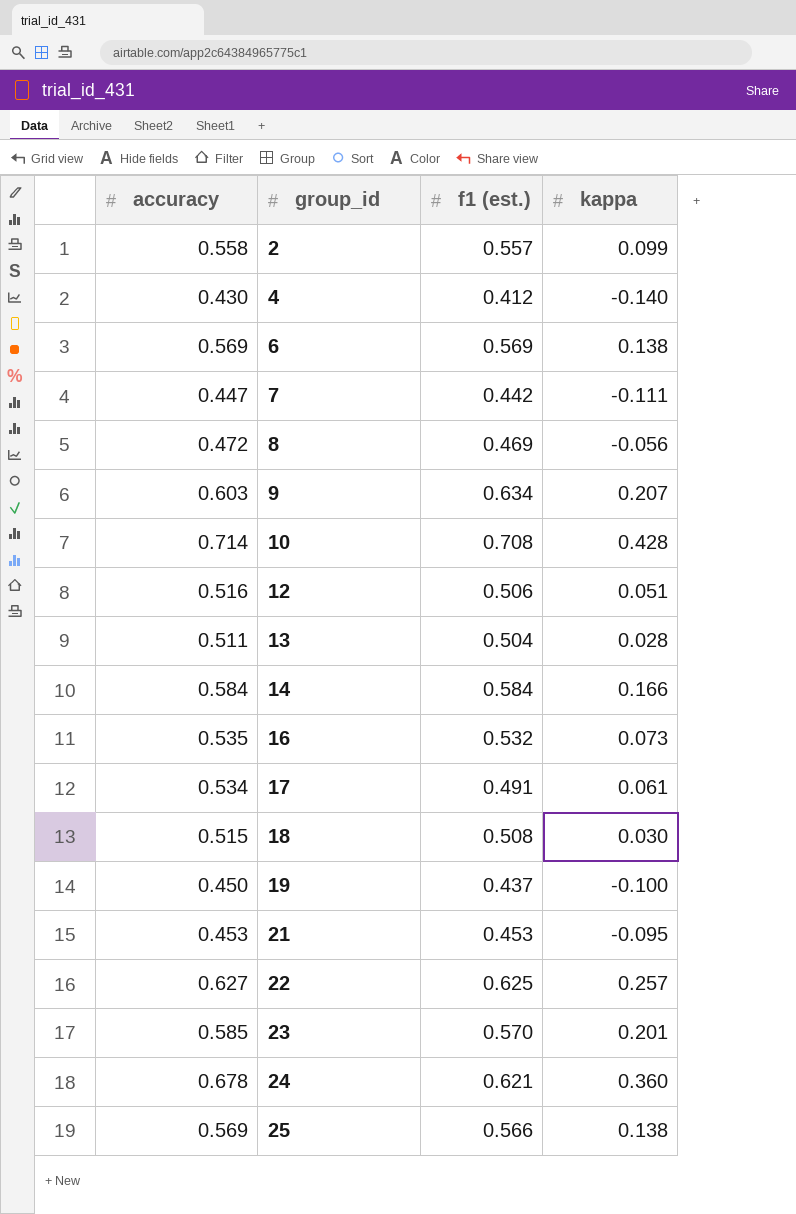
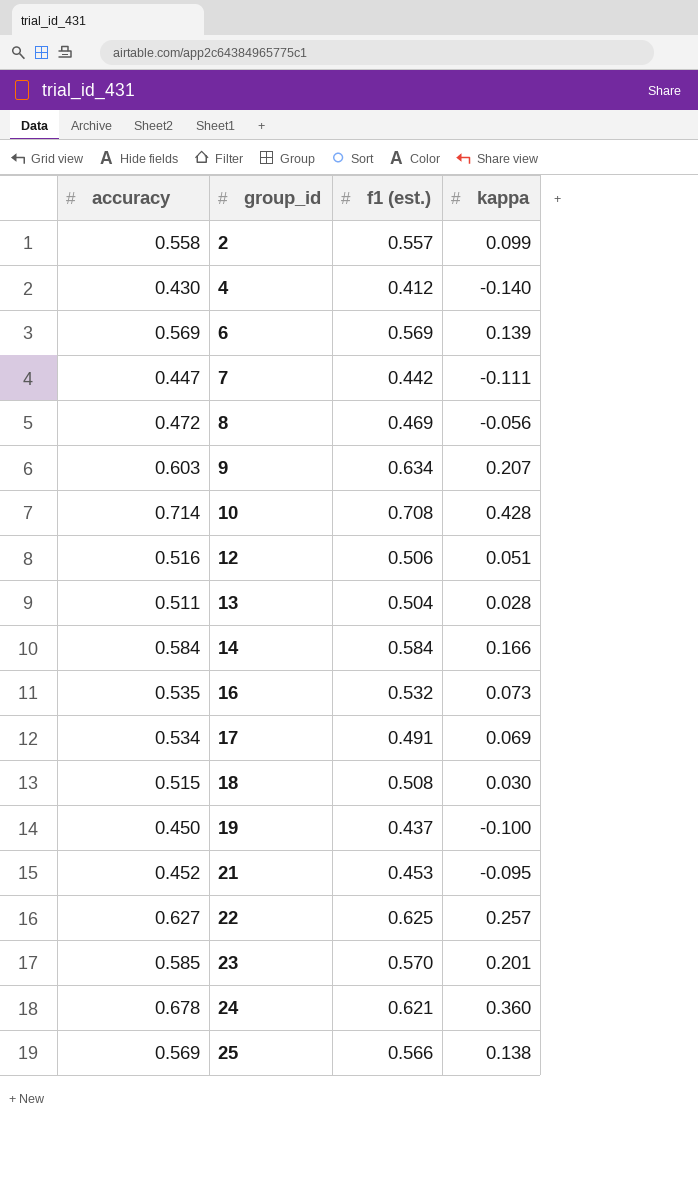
6 | kappa: 0.138 -> 0.139
17 | kappa: 0.061 -> 0.069
21 | accuracy: 0.453 -> 0.452

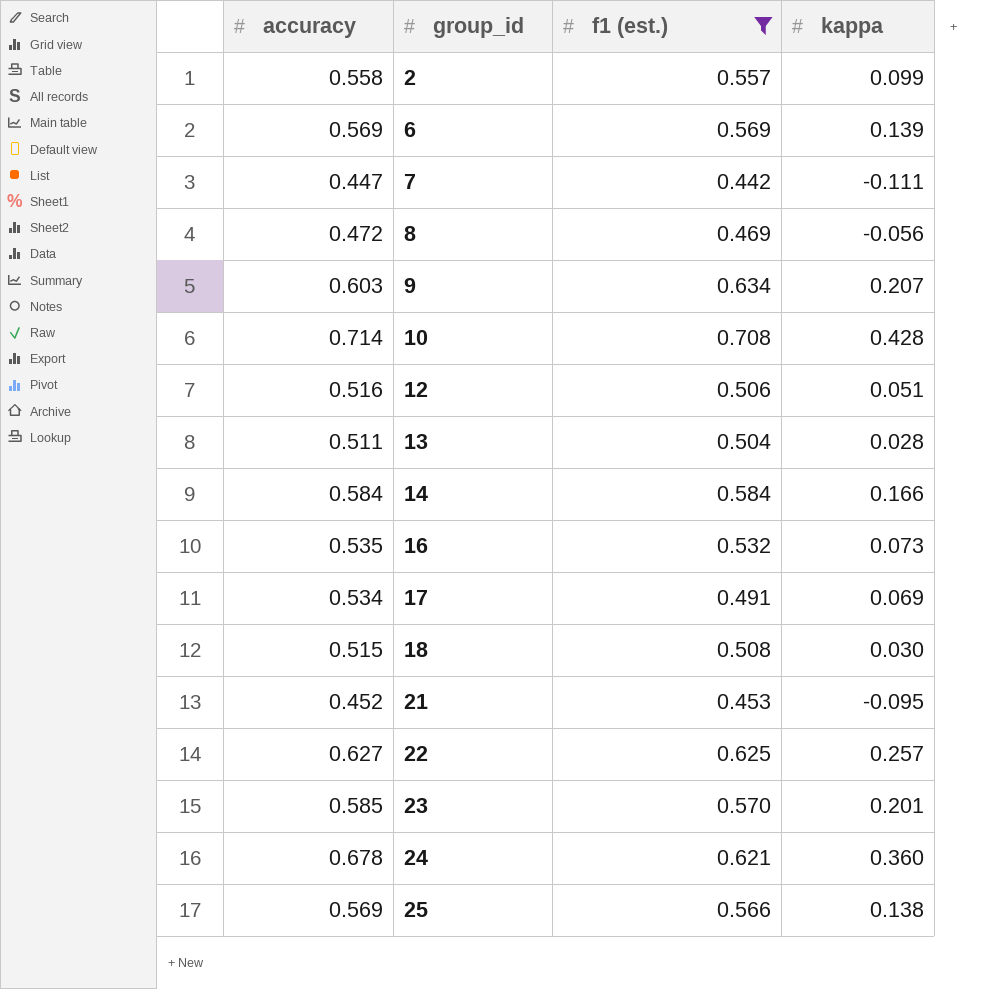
filter: none -> f1 (est.) >= 0.442

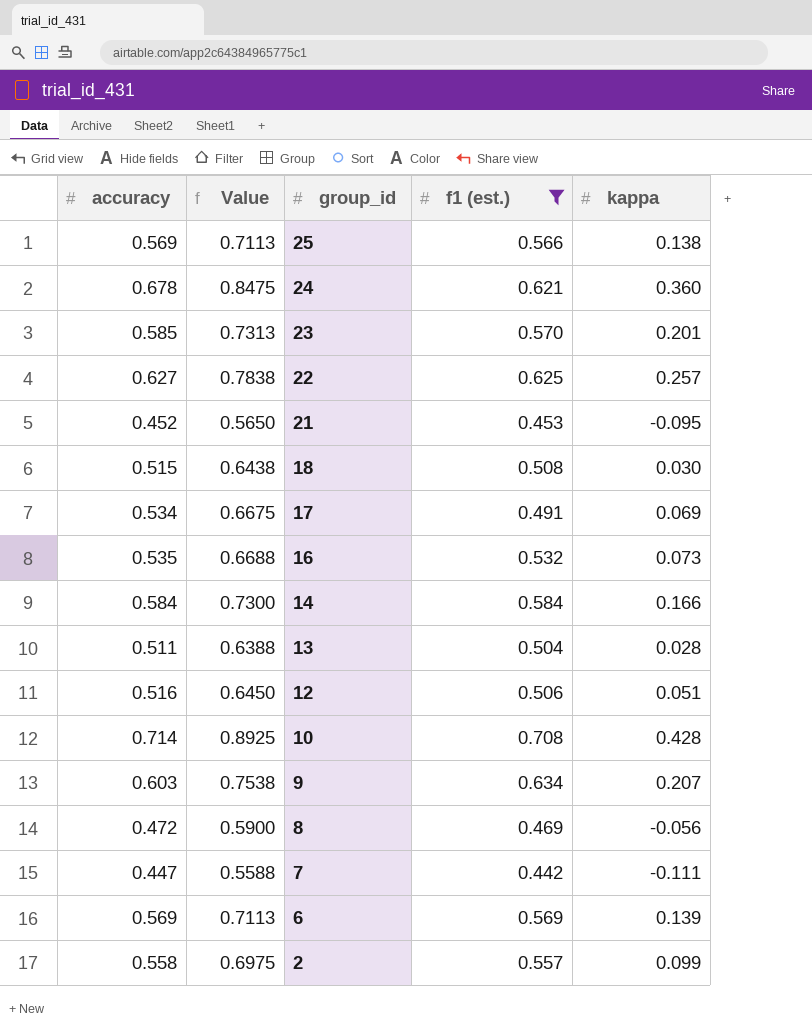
row order: group_id ascending -> group_id descending
column Value | formula: none -> [accuracy] * 1.25

